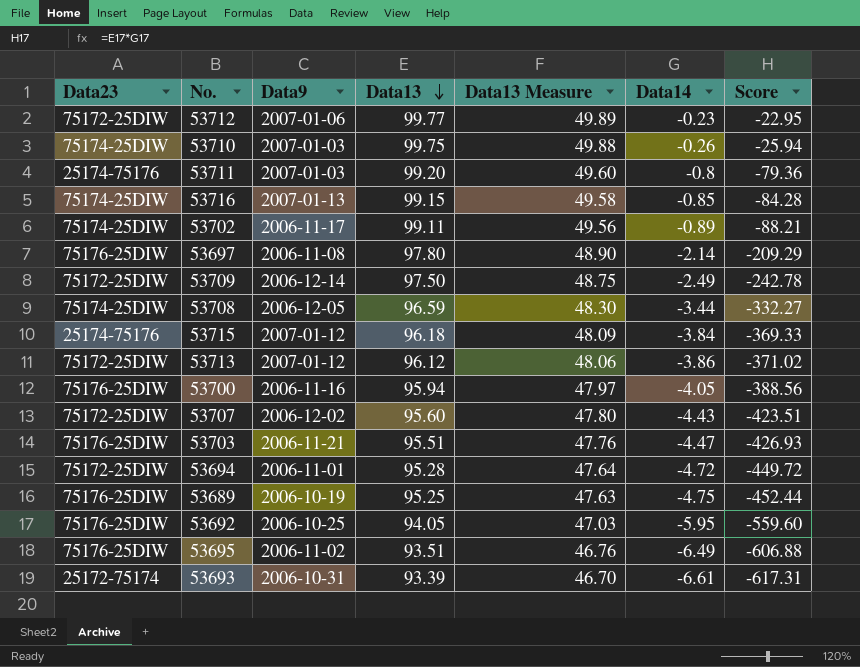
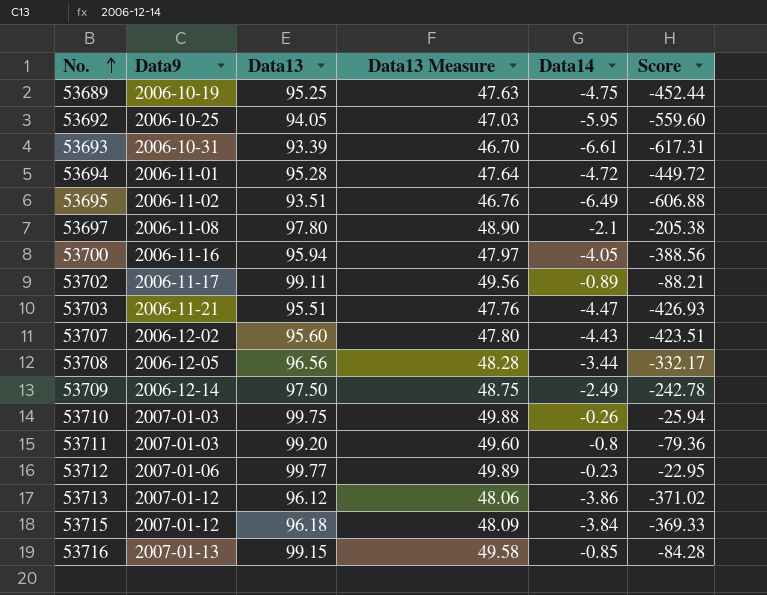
row order: Data13 descending -> No. ascending
column Data23 | position: 1 -> none
53697 | Data14: -2.14 -> -2.1
53697 | Score: -209.29 -> -205.38
53708 | Data13: 96.59 -> 96.56
53708 | Data13 Measure: 48.30 -> 48.28
53708 | Score: -332.27 -> -332.17

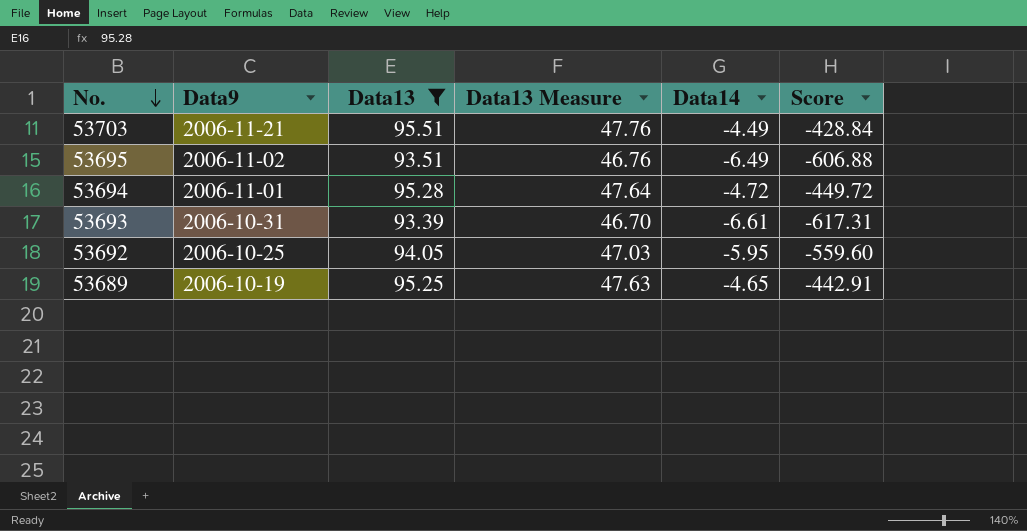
filter: none -> Data13 <= 95.51
row order: No. ascending -> No. descending
53703 | Data14: -4.47 -> -4.49
53703 | Score: -426.93 -> -428.84
53689 | Data14: -4.75 -> -4.65
53689 | Score: -452.44 -> -442.91

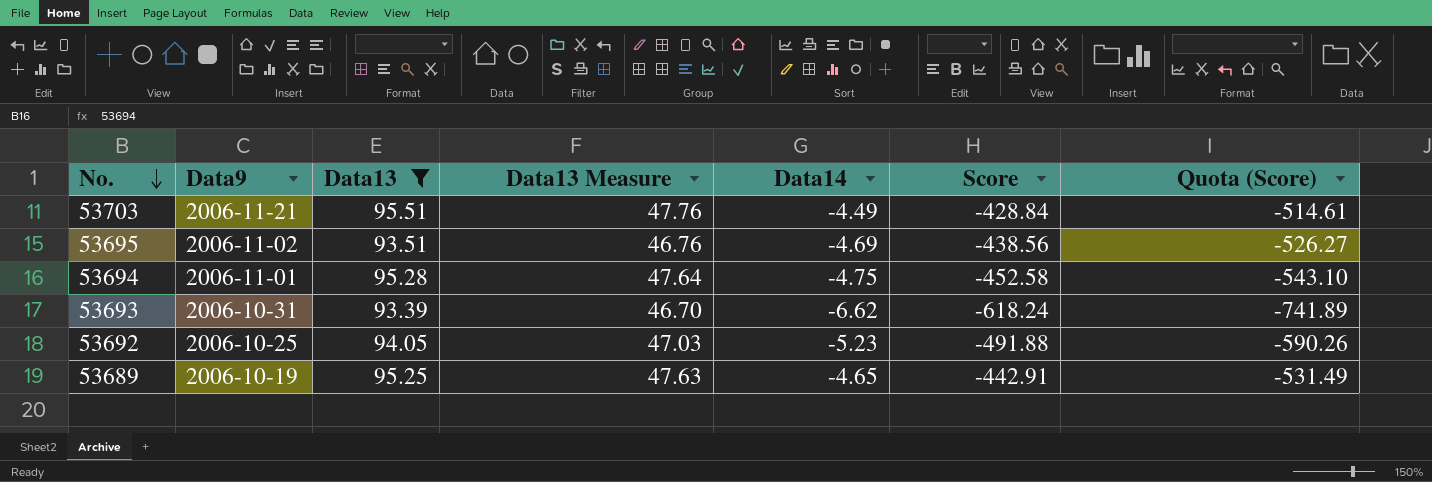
column Quota (Score) | formula: none -> [Score] * 1.2
53695 | Data14: -6.49 -> -4.69
53695 | Score: -606.88 -> -438.56
53694 | Data14: -4.72 -> -4.75
53694 | Score: -449.72 -> -452.58
53693 | Data14: -6.61 -> -6.62
53693 | Score: -617.31 -> -618.24
53692 | Data14: -5.95 -> -5.23
53692 | Score: -559.60 -> -491.88

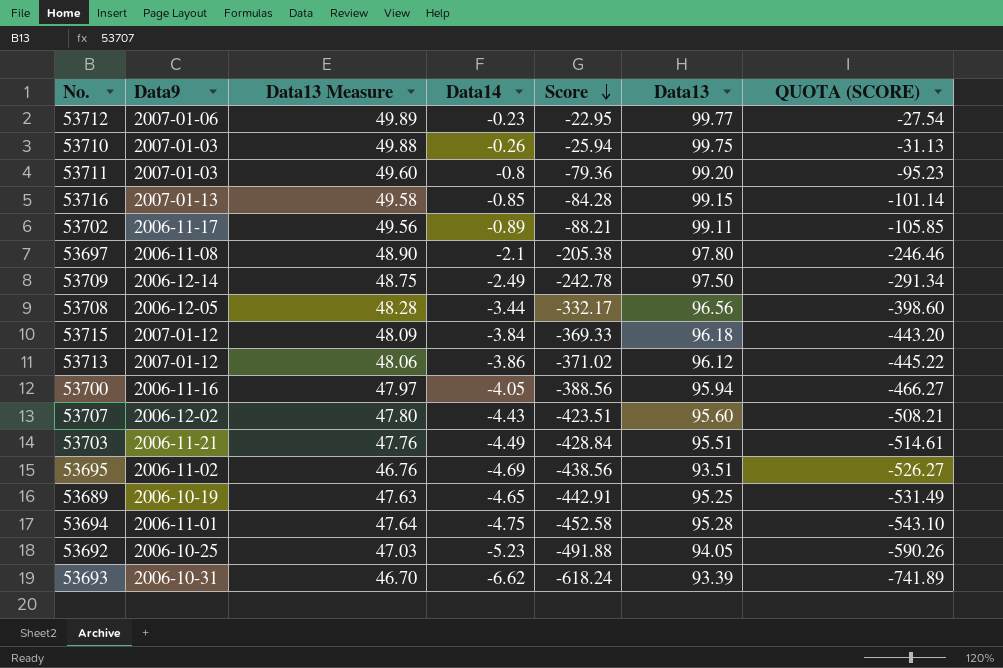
filter: Data13 <= 95.51 -> none
row order: No. descending -> Score descending
column Data13 | position: 3 -> 6
column name: Quota (Score) -> QUOTA (SCORE)

